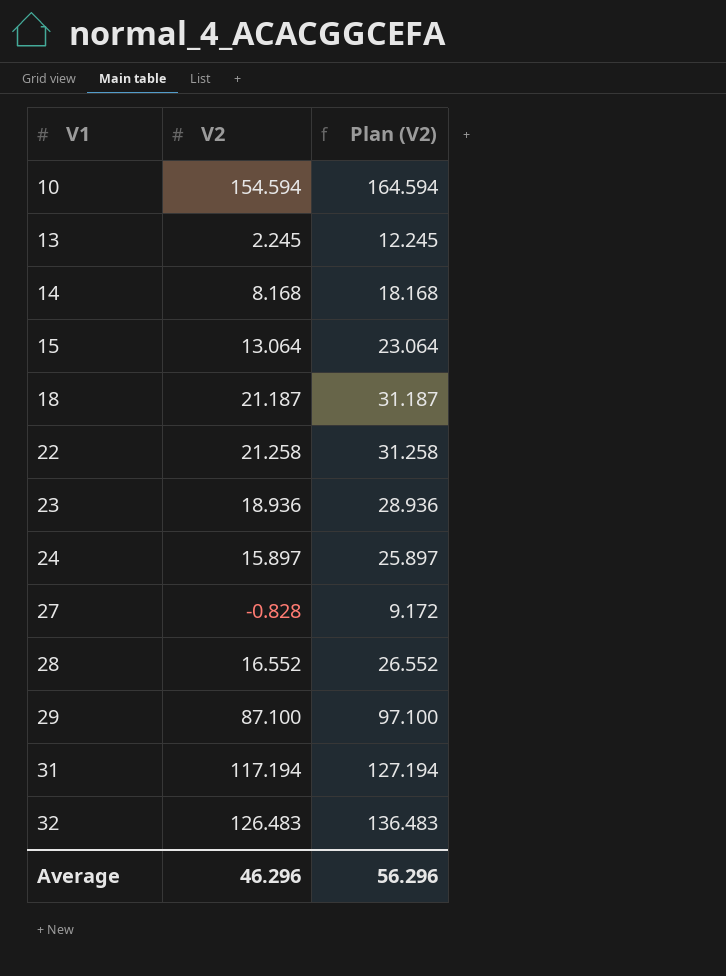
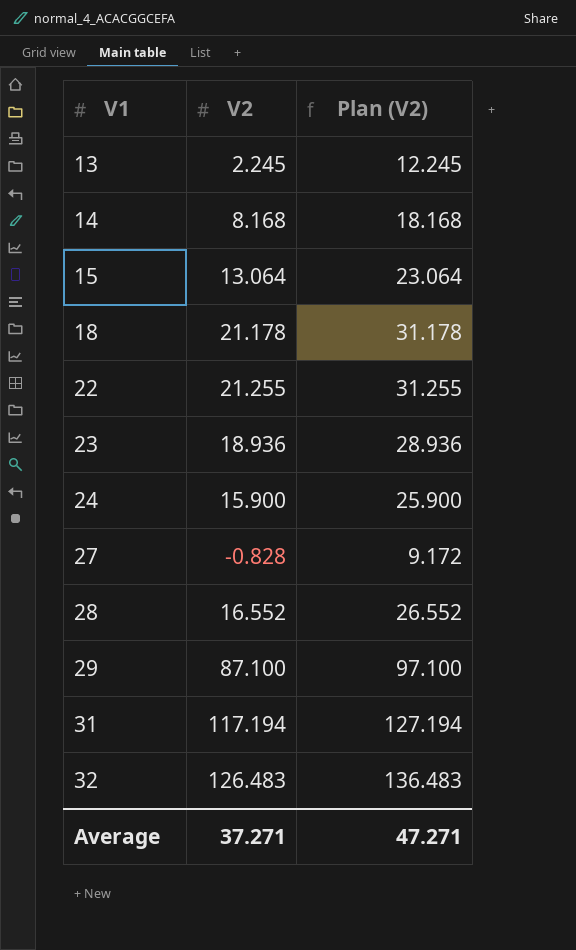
row 10: 154.594 | 164.594 -> none
18 | V2: 21.187 -> 21.178
18 | Plan (V2): 31.187 -> 31.178
22 | V2: 21.258 -> 21.255
22 | Plan (V2): 31.258 -> 31.255
24 | V2: 15.897 -> 15.900
24 | Plan (V2): 25.897 -> 25.900
Average | V2: 46.296 -> 37.271
Average | Plan (V2): 56.296 -> 47.271

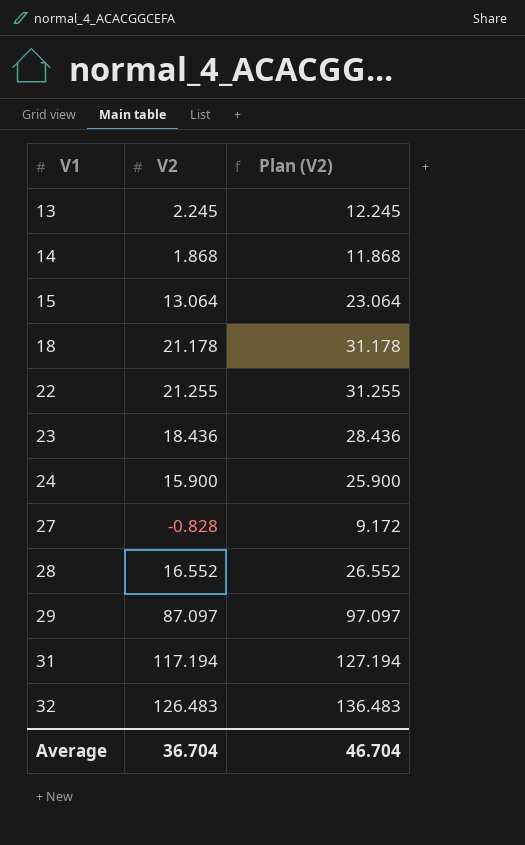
14 | V2: 8.168 -> 1.868
14 | Plan (V2): 18.168 -> 11.868
23 | V2: 18.936 -> 18.436
23 | Plan (V2): 28.936 -> 28.436
29 | V2: 87.100 -> 87.097
29 | Plan (V2): 97.100 -> 97.097
Average | V2: 37.271 -> 36.704
Average | Plan (V2): 47.271 -> 46.704

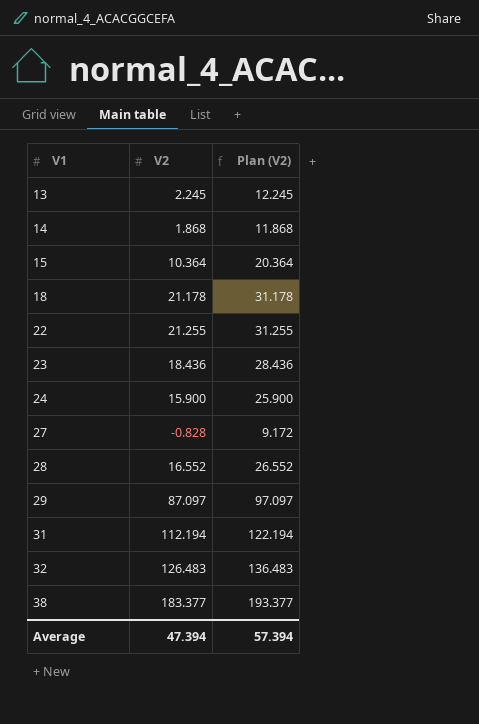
15 | V2: 13.064 -> 10.364
15 | Plan (V2): 23.064 -> 20.364
31 | V2: 117.194 -> 112.194
31 | Plan (V2): 127.194 -> 122.194
row 38: none -> 183.377 | 193.377
Average | V2: 36.704 -> 47.394
Average | Plan (V2): 46.704 -> 57.394

